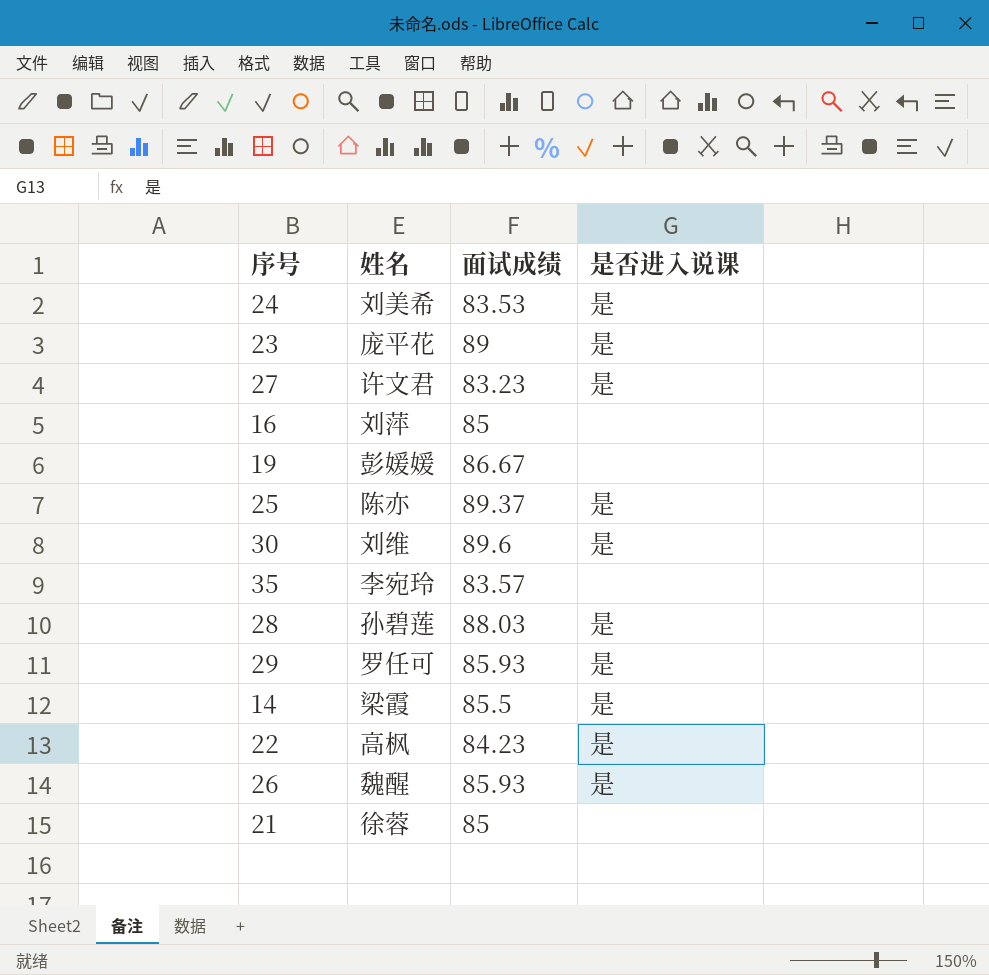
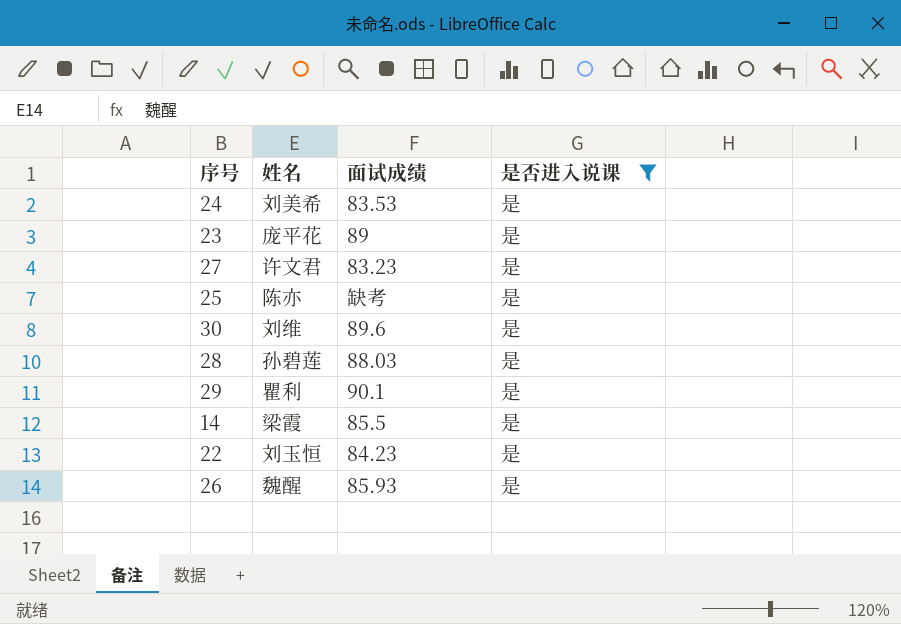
filter: none -> 是否进入说课 = 是
25 | 面试成绩: 89.37 -> 缺考
29 | 姓名: 罗任可 -> 瞿利
29 | 面试成绩: 85.93 -> 90.1
22 | 姓名: 高枫 -> 刘玉恒

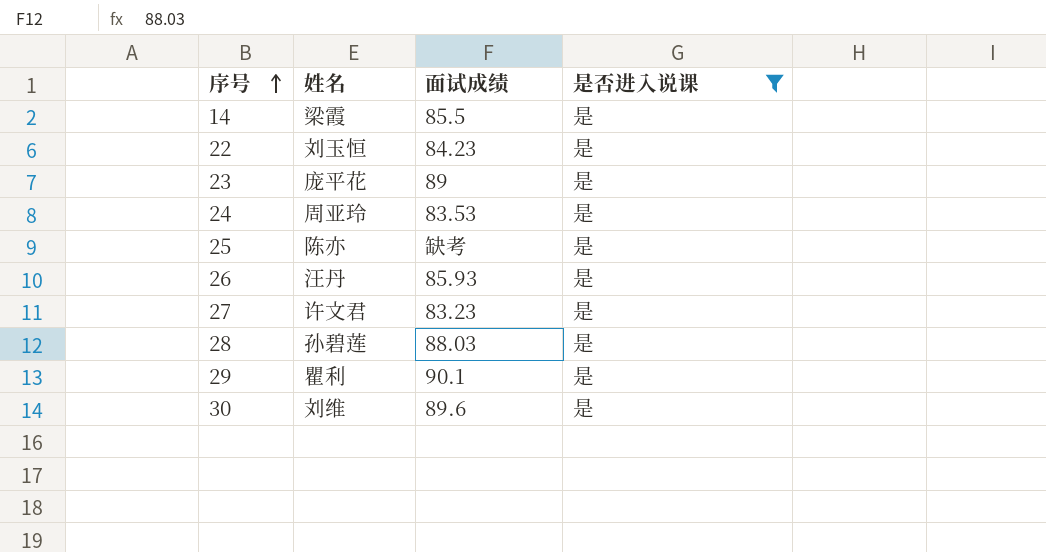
row order: none -> 序号 ascending
24 | 姓名: 刘美希 -> 周亚玲
26 | 姓名: 魏醒 -> 汪丹

